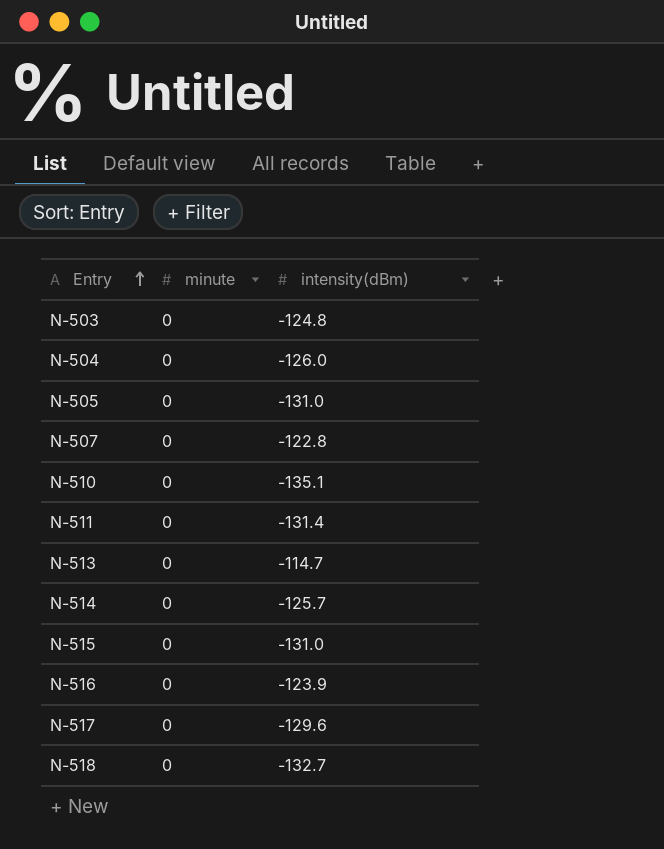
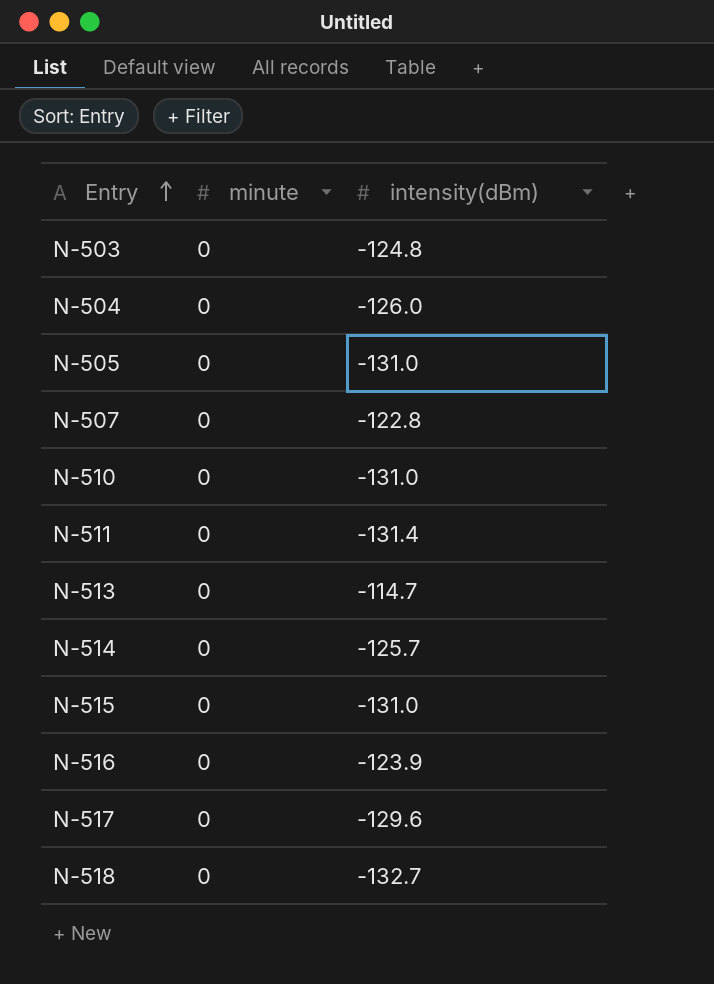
N-510 | intensity(dBm): -135.1 -> -131.0

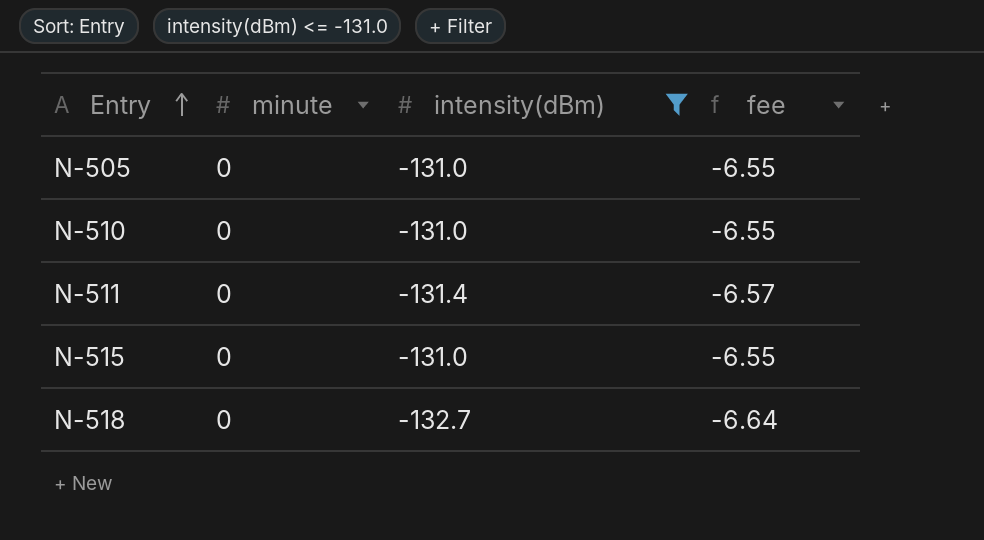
filter: none -> intensity(dBm) <= -131.0
column fee | formula: none -> [intensity(dBm)] * 0.05

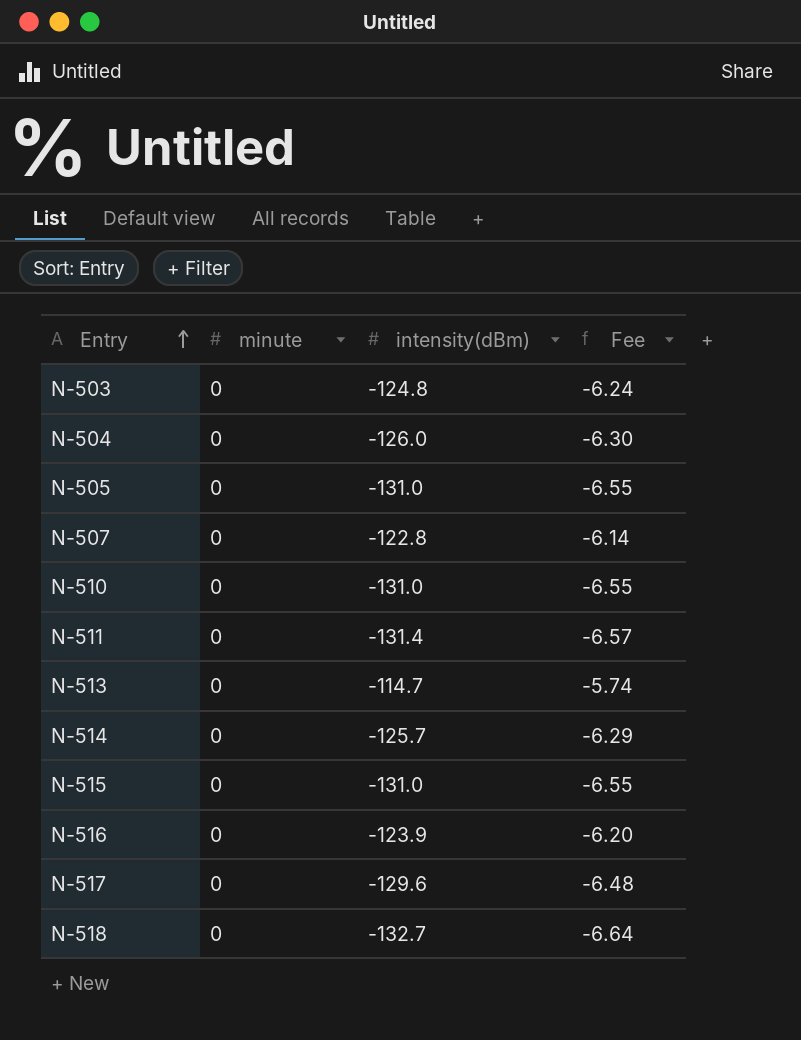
filter: intensity(dBm) <= -131.0 -> none
column name: fee -> Fee

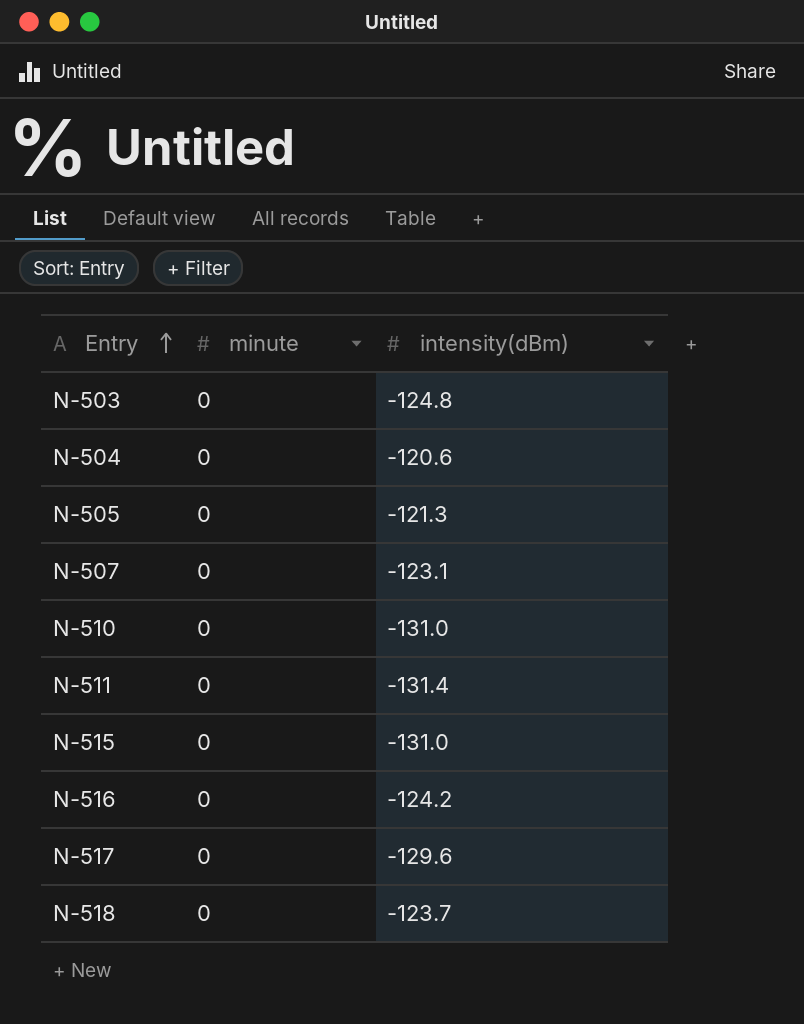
column Fee | formula: [intensity(dBm)] * 0.05 -> none
row N-513: 0 | -114.7 | -5.74 -> none
row N-514: 0 | -125.7 | -6.29 -> none
N-504 | intensity(dBm): -126.0 -> -120.6
N-505 | intensity(dBm): -131.0 -> -121.3
N-507 | intensity(dBm): -122.8 -> -123.1
N-516 | intensity(dBm): -123.9 -> -124.2
N-518 | intensity(dBm): -132.7 -> -123.7

